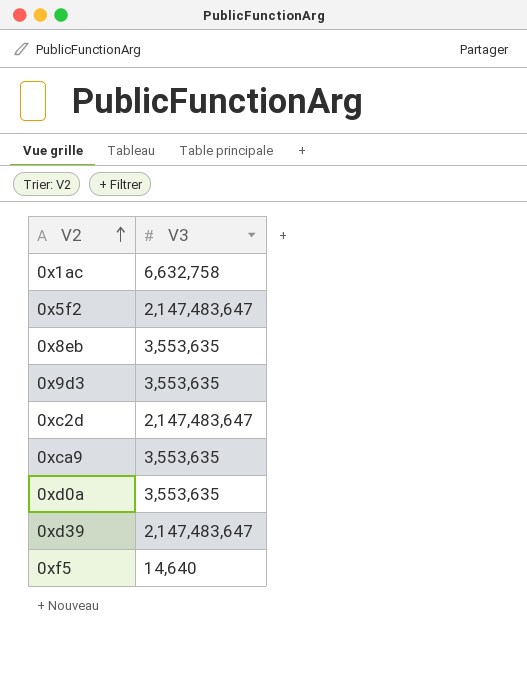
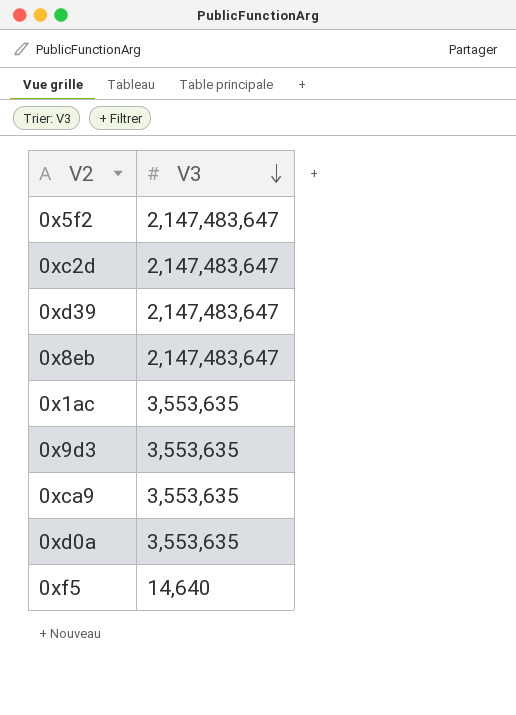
row order: V2 ascending -> V3 descending
0x8eb | V3: 3,553,635 -> 2,147,483,647
0x1ac | V3: 6,632,758 -> 3,553,635

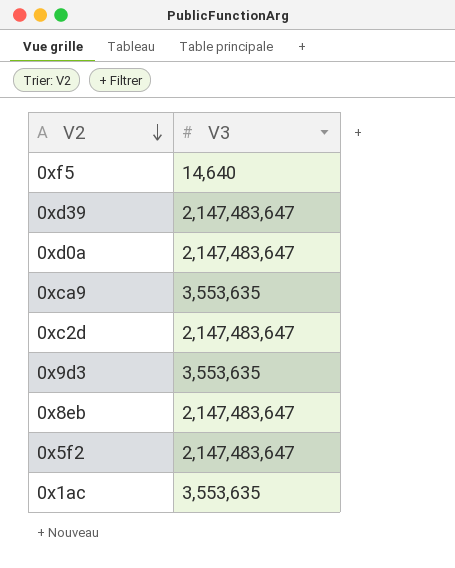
row order: V3 descending -> V2 descending
0xd0a | V3: 3,553,635 -> 2,147,483,647

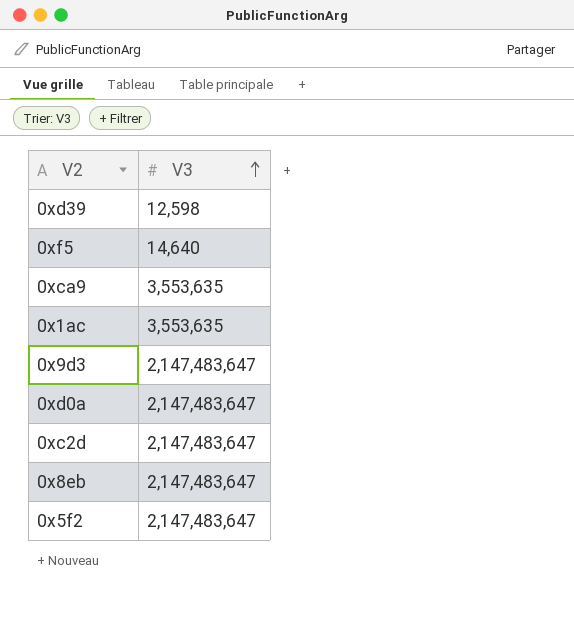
row order: V2 descending -> V3 ascending
0xd39 | V3: 2,147,483,647 -> 12,598
0x9d3 | V3: 3,553,635 -> 2,147,483,647

